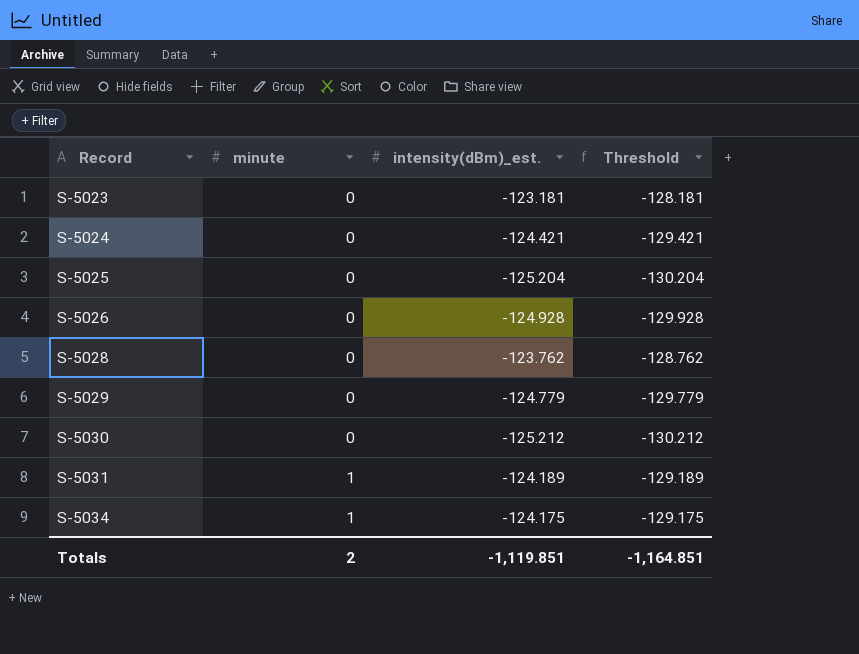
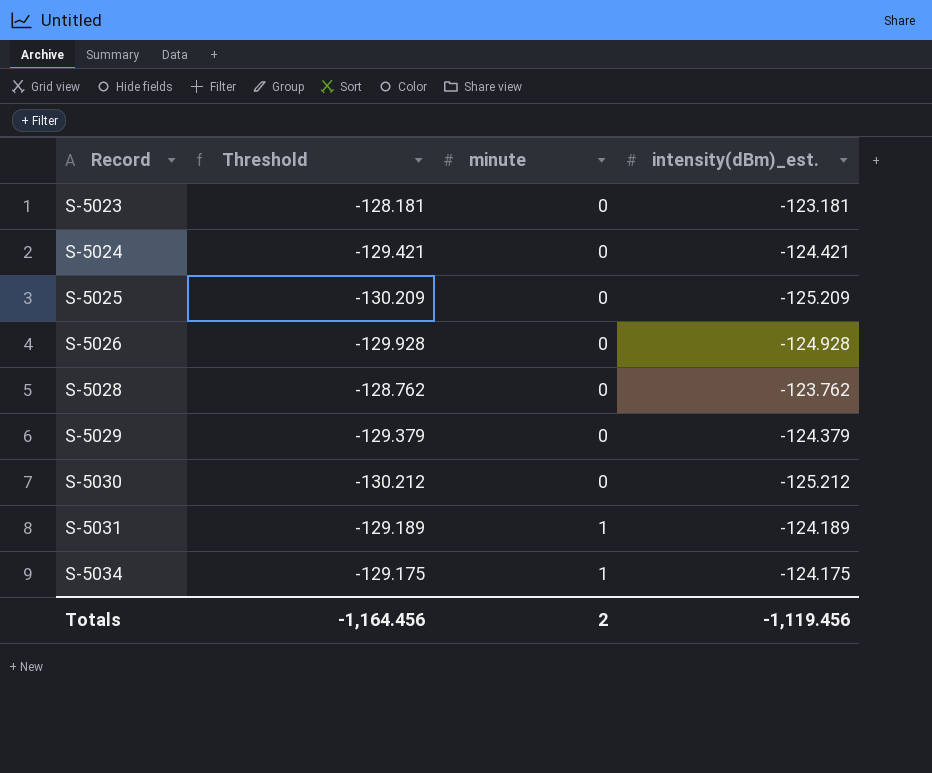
column Threshold | position: 4 -> 2
S-5025 | Threshold: -130.204 -> -130.209
S-5025 | intensity(dBm)_est.: -125.204 -> -125.209
S-5029 | Threshold: -129.779 -> -129.379
S-5029 | intensity(dBm)_est.: -124.779 -> -124.379
Totals | Threshold: -1,164.851 -> -1,164.456
Totals | intensity(dBm)_est.: -1,119.851 -> -1,119.456

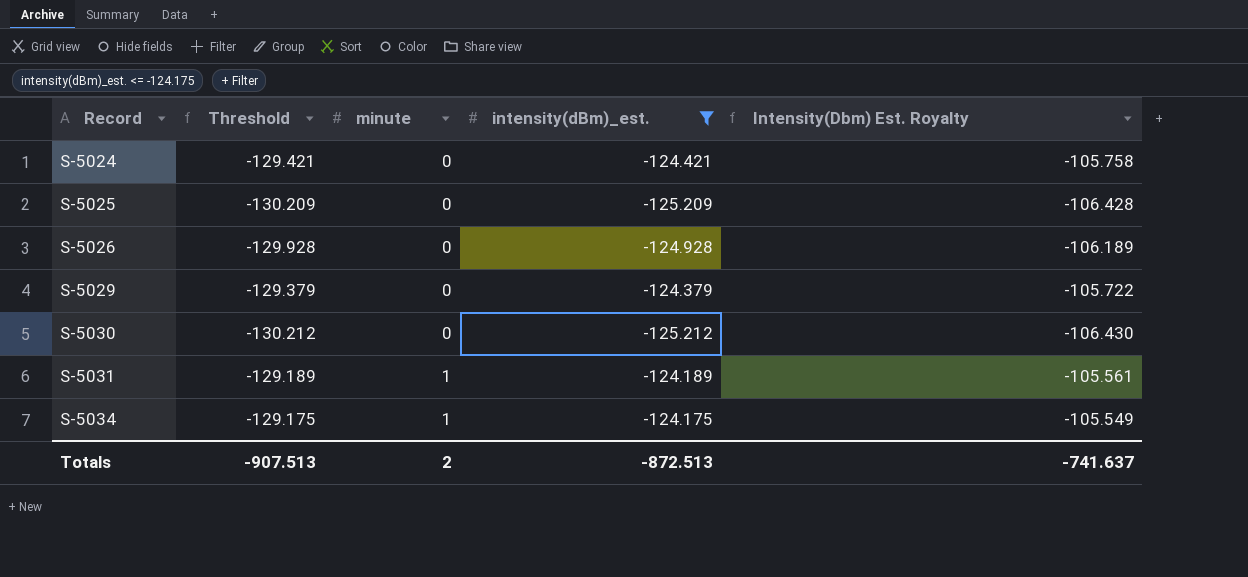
filter: none -> intensity(dBm)_est. <= -124.175
column Intensity(Dbm) Est. Royalty | formula: none -> [intensity(dBm)_est.] * 0.85
Totals | Threshold: -1,164.456 -> -907.513
Totals | intensity(dBm)_est.: -1,119.456 -> -872.513

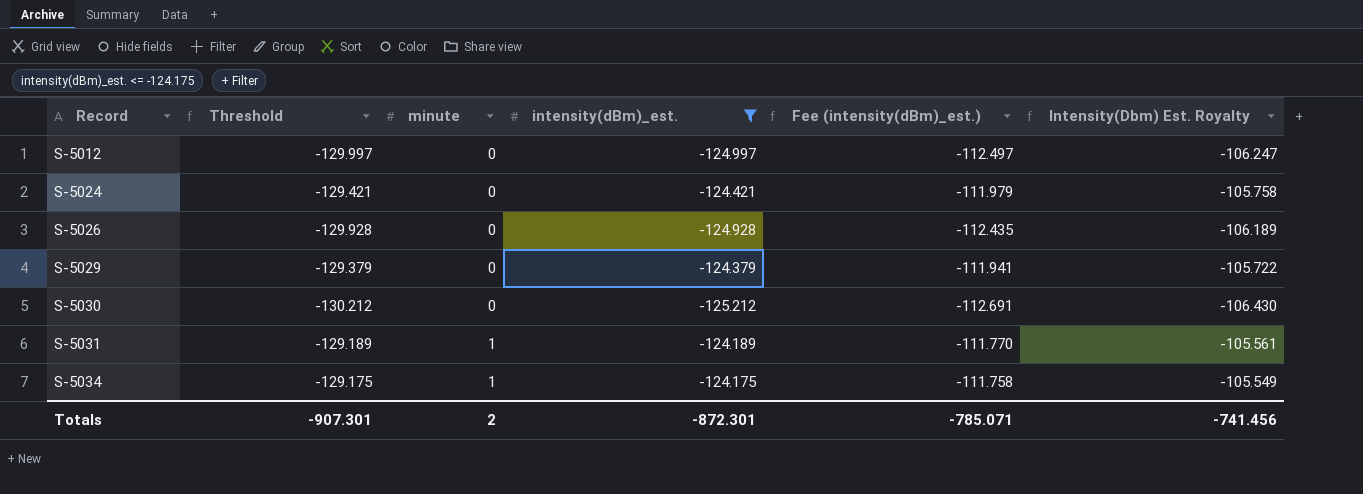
column Fee (intensity(dBm)_est.) | formula: none -> [intensity(dBm)_est.] * 0.9
row S-5025: -130.209 | 0 | -125.209 | -106.428 -> none
row S-5012: none -> -129.997 | 0 | -124.997 | -112.497 | -106.247
Totals | Threshold: -907.513 -> -907.301
Totals | intensity(dBm)_est.: -872.513 -> -872.301
Totals | Intensity(Dbm) Est. Royalty: -741.637 -> -741.456

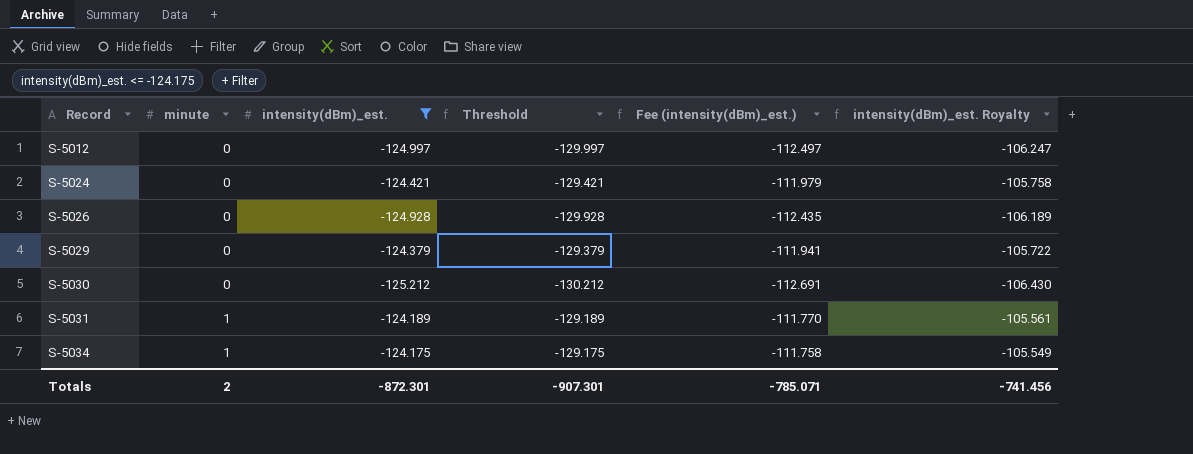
column Threshold | position: 2 -> 4
column name: Intensity(Dbm) Est. Royalty -> intensity(dBm)_est. Royalty

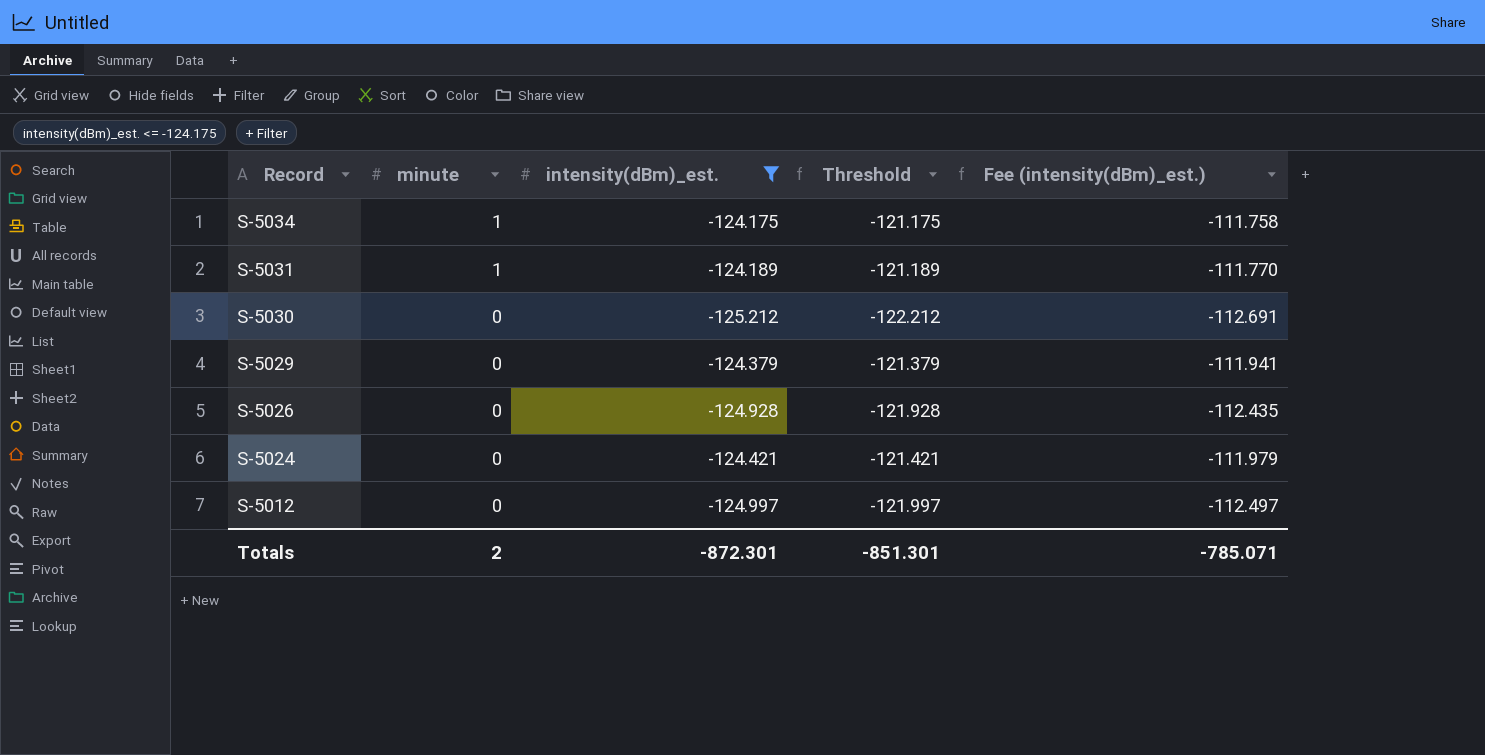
row order: Record ascending -> Record descending
column intensity(dBm)_est. Royalty | formula: [intensity(dBm)_est.] * 0.85 -> none
column Threshold | formula: [intensity(dBm)_est.] - 5 -> [intensity(dBm)_est.] + 3
Totals | Threshold: -907.301 -> -851.301

